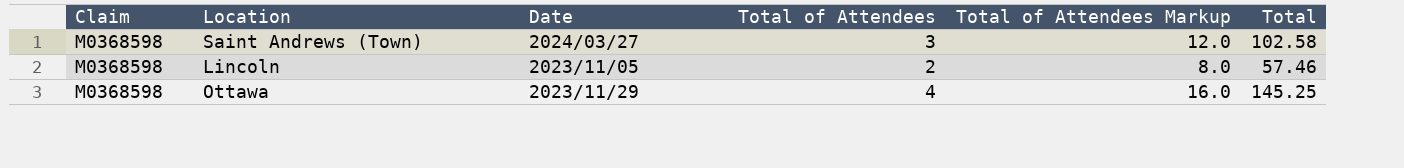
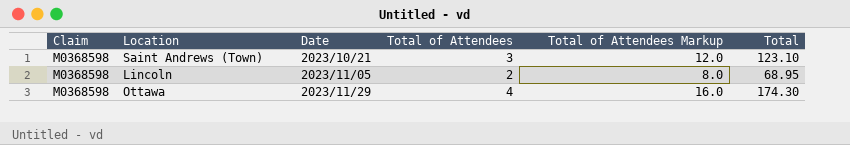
Saint Andrews (Town) | Date: 2024/03/27 -> 2023/10/21
Saint Andrews (Town) | Total: 102.58 -> 123.10
Lincoln | Total: 57.46 -> 68.95
Ottawa | Total: 145.25 -> 174.30

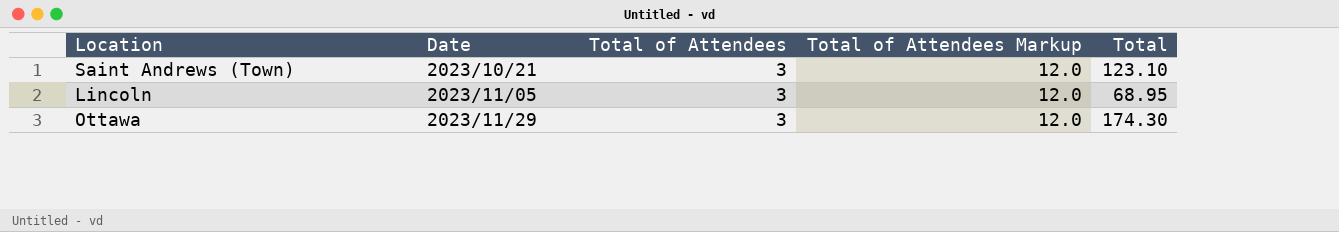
column Claim | position: 1 -> none
Lincoln | Total of Attendees: 2 -> 3
Lincoln | Total of Attendees Markup: 8.0 -> 12.0
Ottawa | Total of Attendees: 4 -> 3
Ottawa | Total of Attendees Markup: 16.0 -> 12.0

